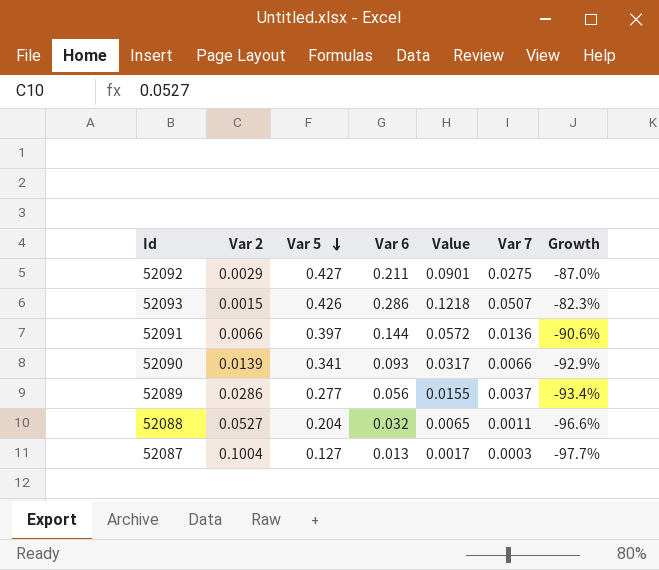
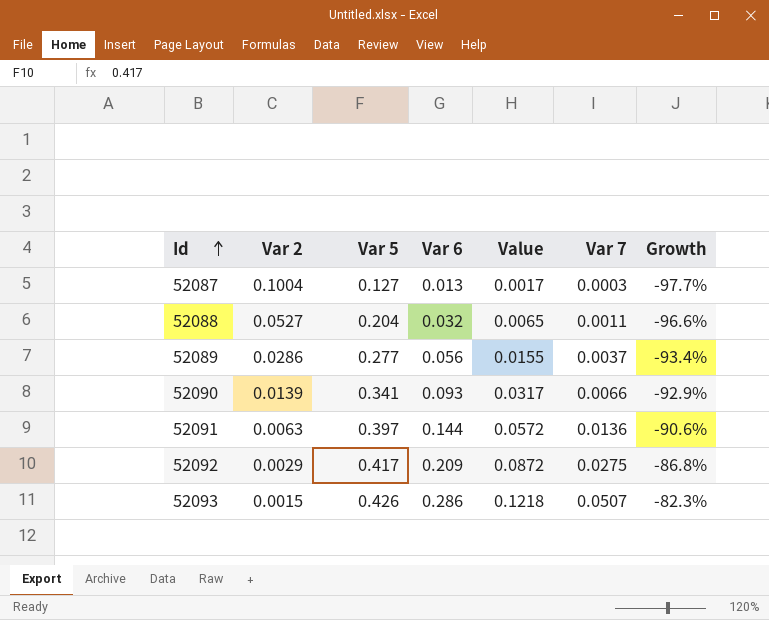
row order: Var 5 descending -> Id ascending
52091 | Var 2: 0.0066 -> 0.0063
52092 | Var 5: 0.427 -> 0.417
52092 | Var 6: 0.211 -> 0.209
52092 | Value: 0.0901 -> 0.0872
52092 | Growth: -87.0% -> -86.8%

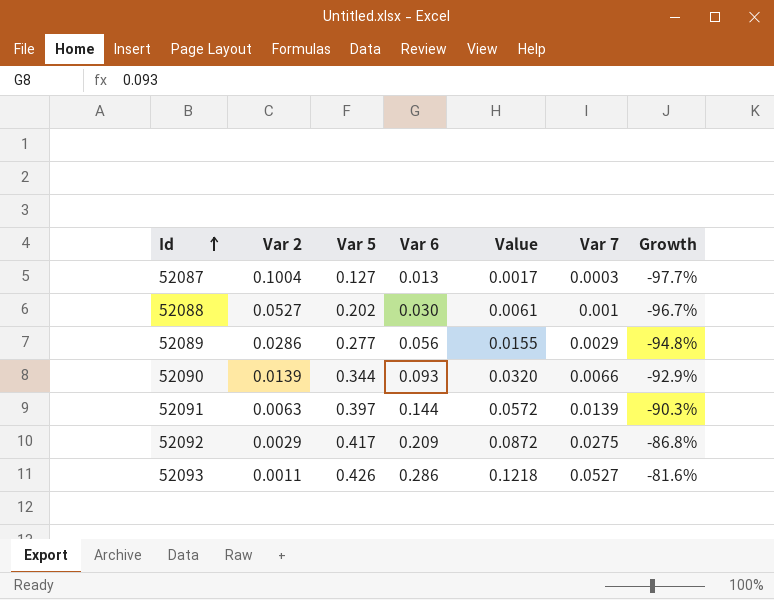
52088 | Var 5: 0.204 -> 0.202
52088 | Var 6: 0.032 -> 0.030
52088 | Value: 0.0065 -> 0.0061
52088 | Var 7: 0.0011 -> 0.001
52088 | Growth: -96.6% -> -96.7%
52089 | Var 7: 0.0037 -> 0.0029
52089 | Growth: -93.4% -> -94.8%
52090 | Var 5: 0.341 -> 0.344
52090 | Value: 0.0317 -> 0.0320
52091 | Var 7: 0.0136 -> 0.0139
52091 | Growth: -90.6% -> -90.3%
52093 | Var 2: 0.0015 -> 0.0011
52093 | Var 7: 0.0507 -> 0.0527
52093 | Growth: -82.3% -> -81.6%

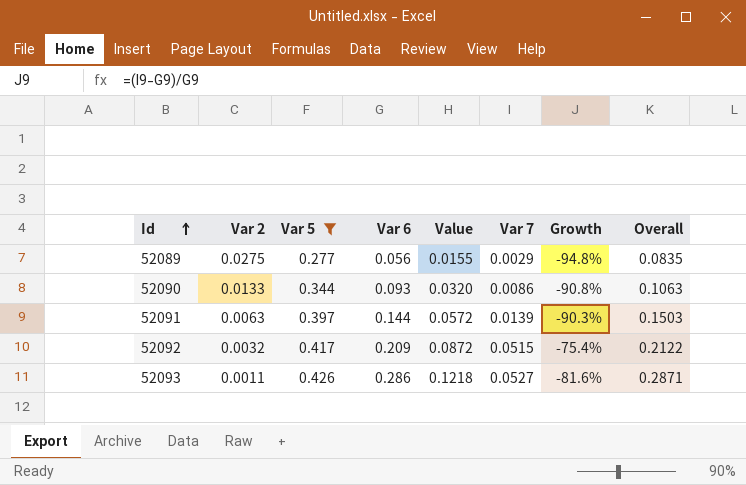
filter: none -> Var 5 >= 0.277
column Overall | formula: none -> [Var 2] + [Var 6]
52089 | Var 2: 0.0286 -> 0.0275
52090 | Var 2: 0.0139 -> 0.0133
52090 | Var 7: 0.0066 -> 0.0086
52090 | Growth: -92.9% -> -90.8%
52092 | Var 2: 0.0029 -> 0.0032
52092 | Var 7: 0.0275 -> 0.0515
52092 | Growth: -86.8% -> -75.4%

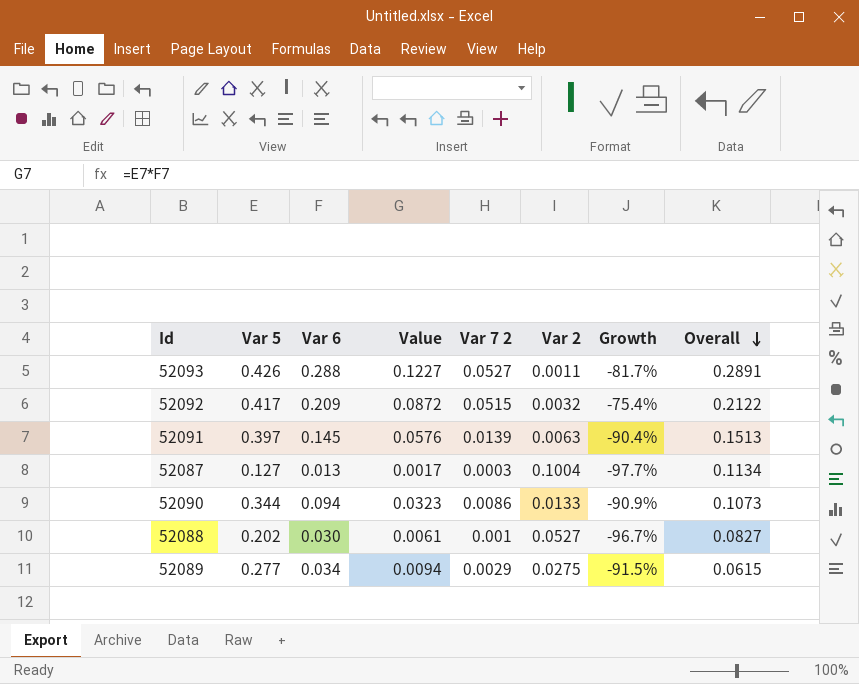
filter: Var 5 >= 0.277 -> none
row order: Id ascending -> Overall descending
column name: Var 7 -> Var 7 2
column Var 2 | position: 2 -> 6
52093 | Var 6: 0.286 -> 0.288
52093 | Value: 0.1218 -> 0.1227
52093 | Growth: -81.6% -> -81.7%
52093 | Overall: 0.2871 -> 0.2891
52091 | Var 6: 0.144 -> 0.145
52091 | Value: 0.0572 -> 0.0576
52091 | Growth: -90.3% -> -90.4%
52091 | Overall: 0.1503 -> 0.1513
52090 | Var 6: 0.093 -> 0.094
52090 | Value: 0.0320 -> 0.0323
52090 | Growth: -90.8% -> -90.9%
52090 | Overall: 0.1063 -> 0.1073
52089 | Var 6: 0.056 -> 0.034
52089 | Value: 0.0155 -> 0.0094
52089 | Growth: -94.8% -> -91.5%
52089 | Overall: 0.0835 -> 0.0615

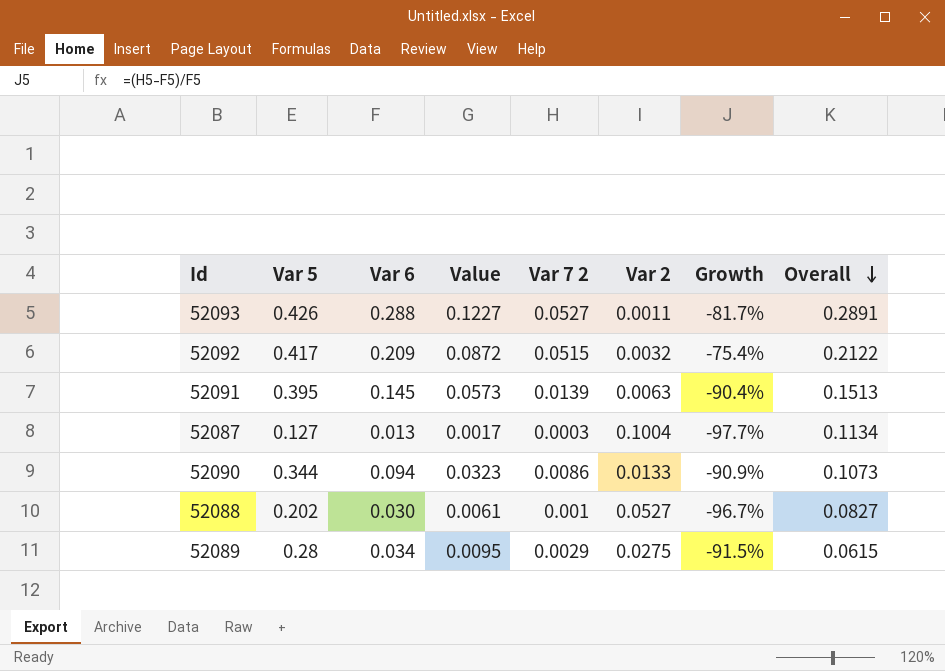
52091 | Var 5: 0.397 -> 0.395
52091 | Value: 0.0576 -> 0.0573
52089 | Var 5: 0.277 -> 0.28
52089 | Value: 0.0094 -> 0.0095

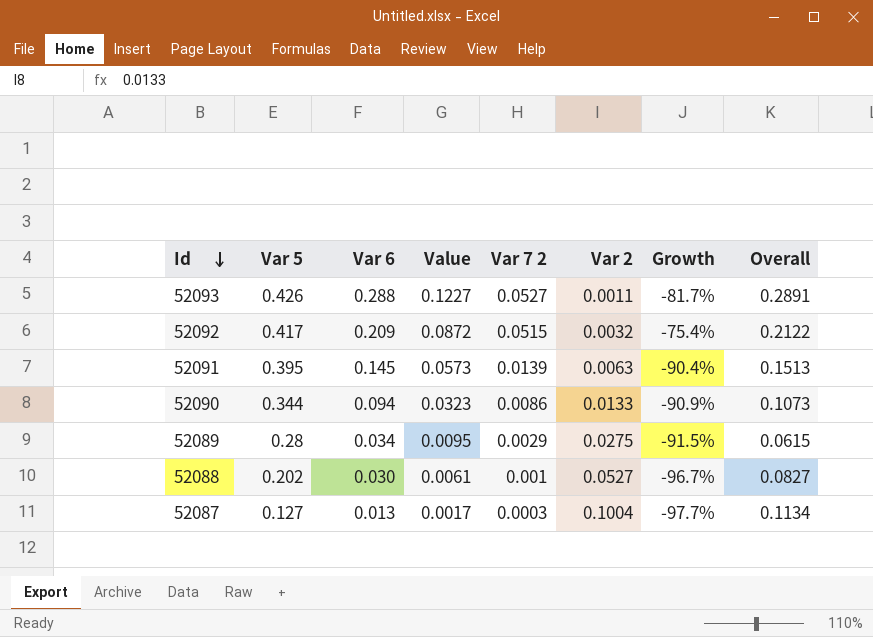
row order: Overall descending -> Id descending

